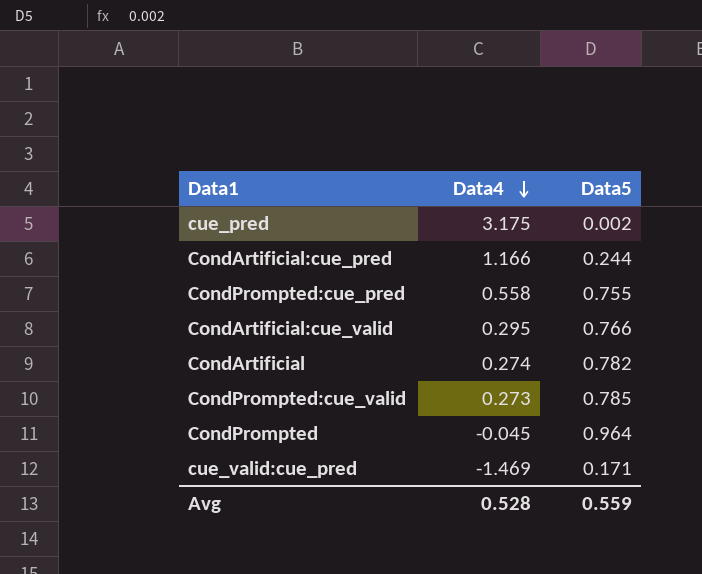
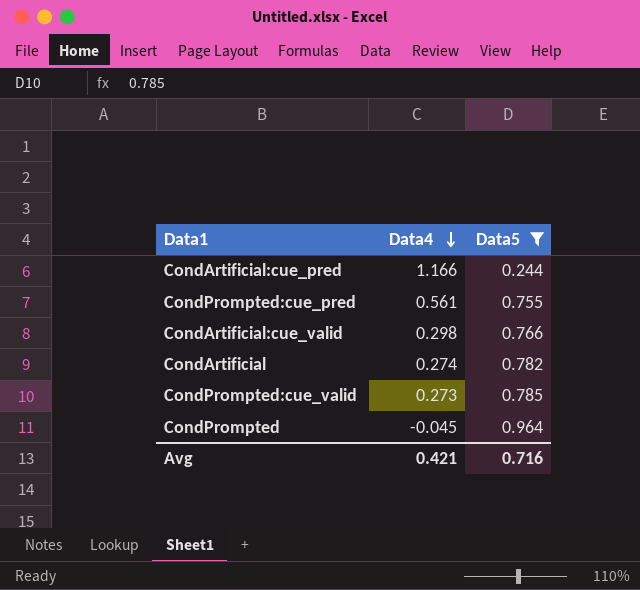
filter: none -> Data5 >= 0.244
CondPrompted:cue_pred | Data4: 0.558 -> 0.561
CondArtificial:cue_valid | Data4: 0.295 -> 0.298
Avg | Data4: 0.528 -> 0.421
Avg | Data5: 0.559 -> 0.716

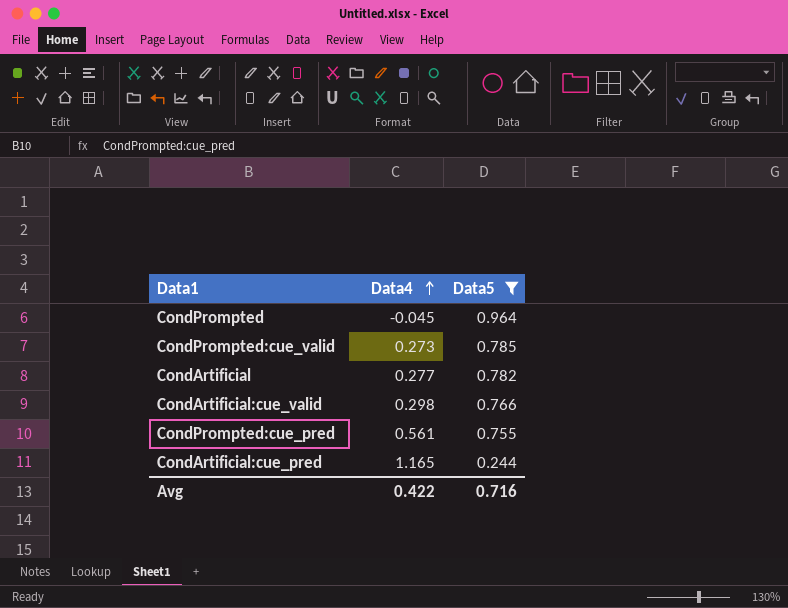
row order: Data4 descending -> Data4 ascending
CondArtificial | Data4: 0.274 -> 0.277
CondArtificial:cue_pred | Data4: 1.166 -> 1.165
Avg | Data4: 0.421 -> 0.422

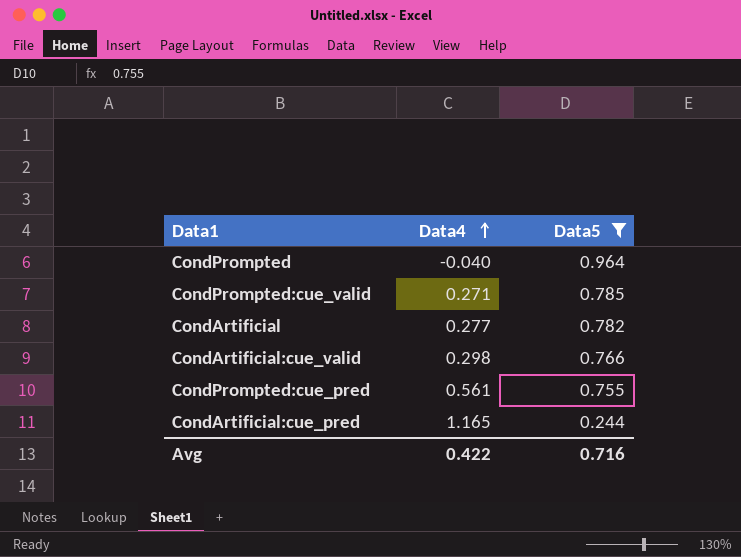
CondPrompted | Data4: -0.045 -> -0.040
CondPrompted:cue_valid | Data4: 0.273 -> 0.271

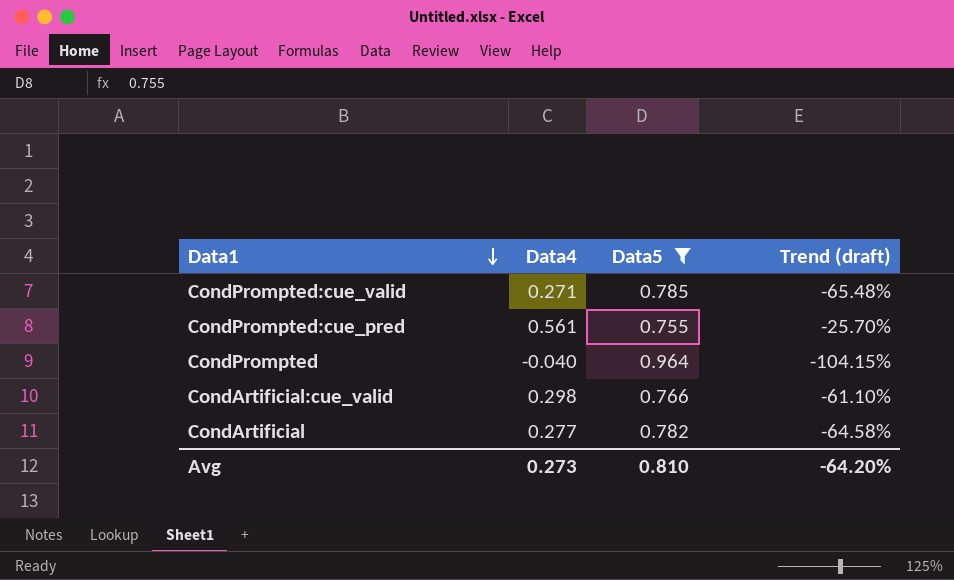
row order: Data4 ascending -> Data1 descending
column Trend (draft) | formula: none -> ([Data4] - [Data5]) / [Data5]
row CondArtificial:cue_pred: 1.165 | 0.244 -> none
Avg | Data4: 0.422 -> 0.273
Avg | Data5: 0.716 -> 0.810

